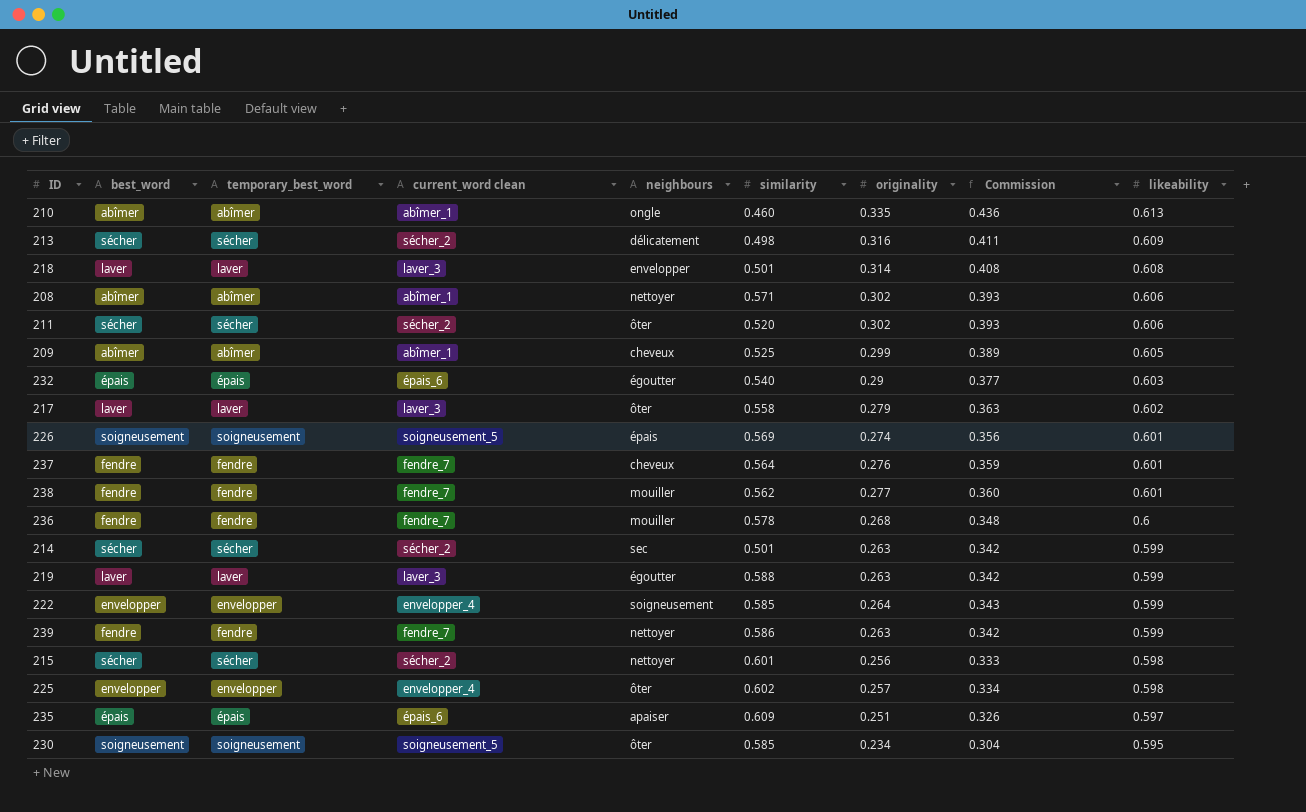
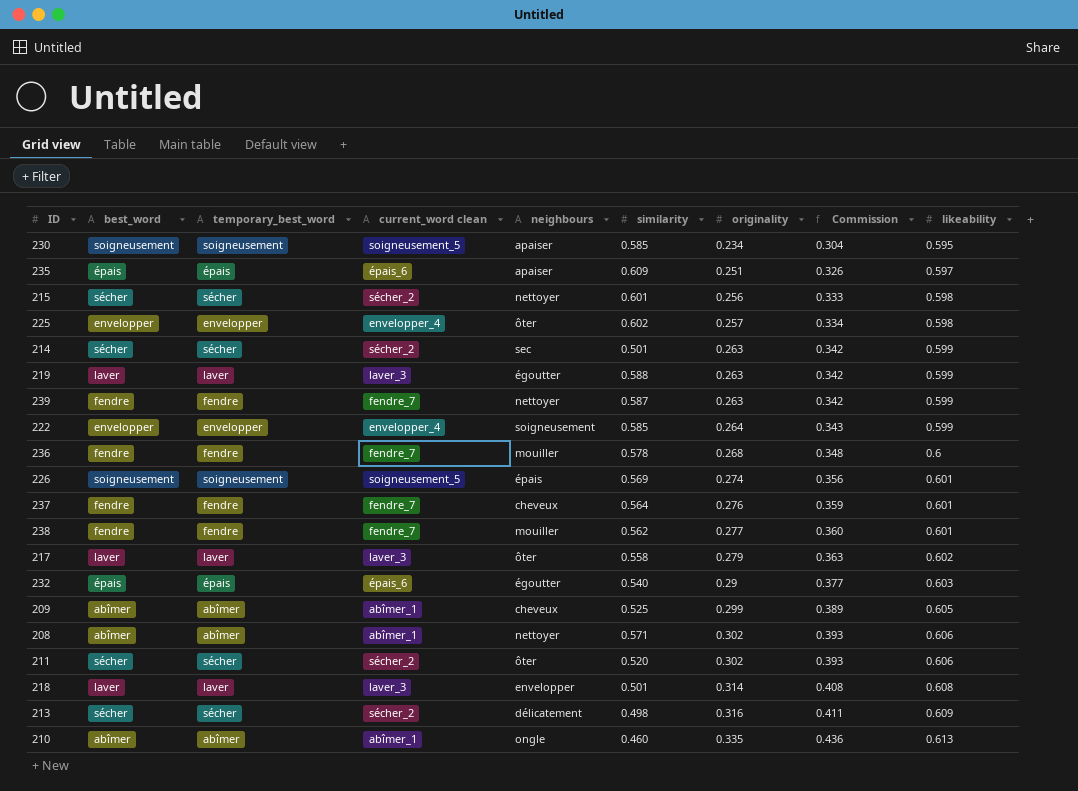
row order: likeability descending -> originality ascending
230 | neighbours: ôter -> apaiser
239 | similarity: 0.586 -> 0.587

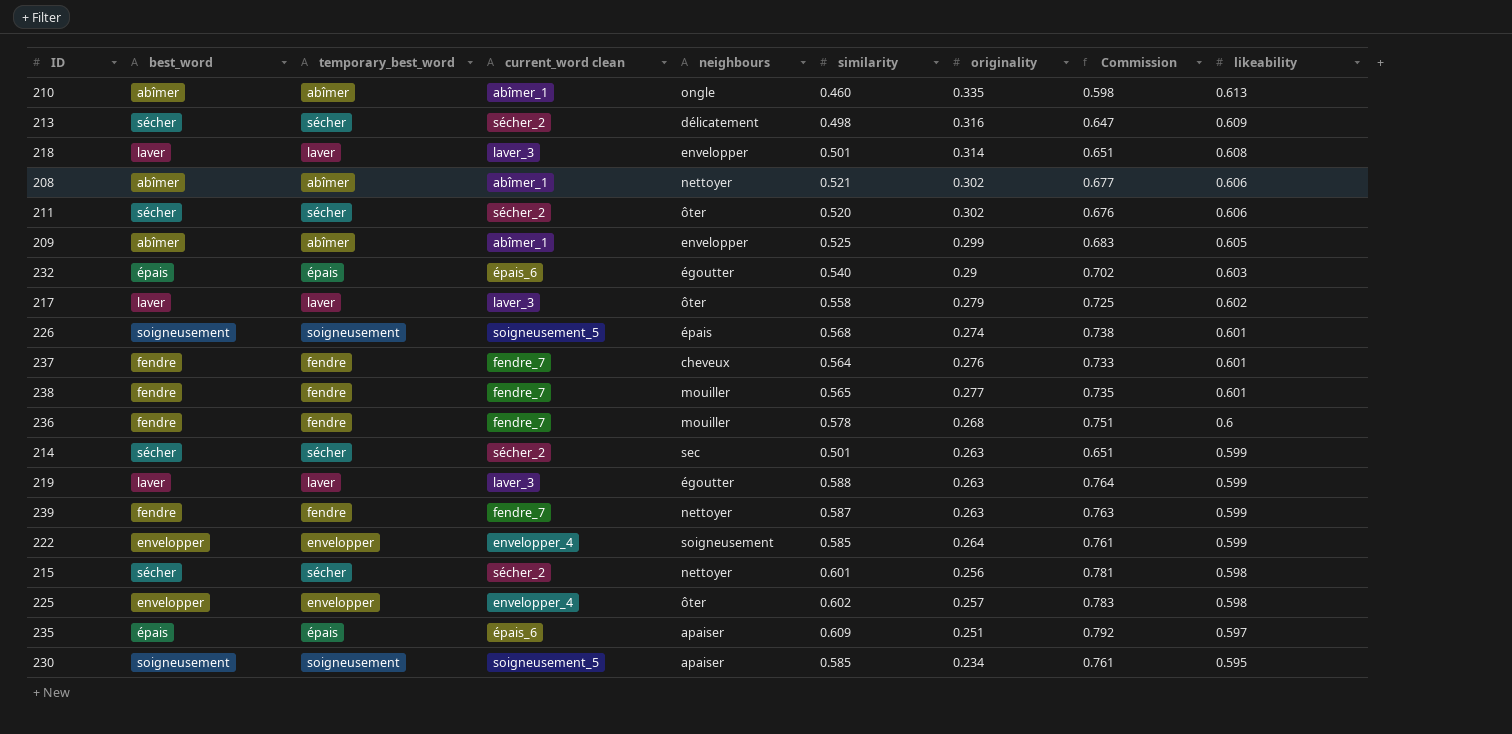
row order: originality ascending -> likeability descending
column Commission | formula: [originality] * 1.3 -> [similarity] * 1.3
208 | similarity: 0.571 -> 0.521
209 | neighbours: cheveux -> envelopper
226 | similarity: 0.569 -> 0.568
238 | similarity: 0.562 -> 0.565

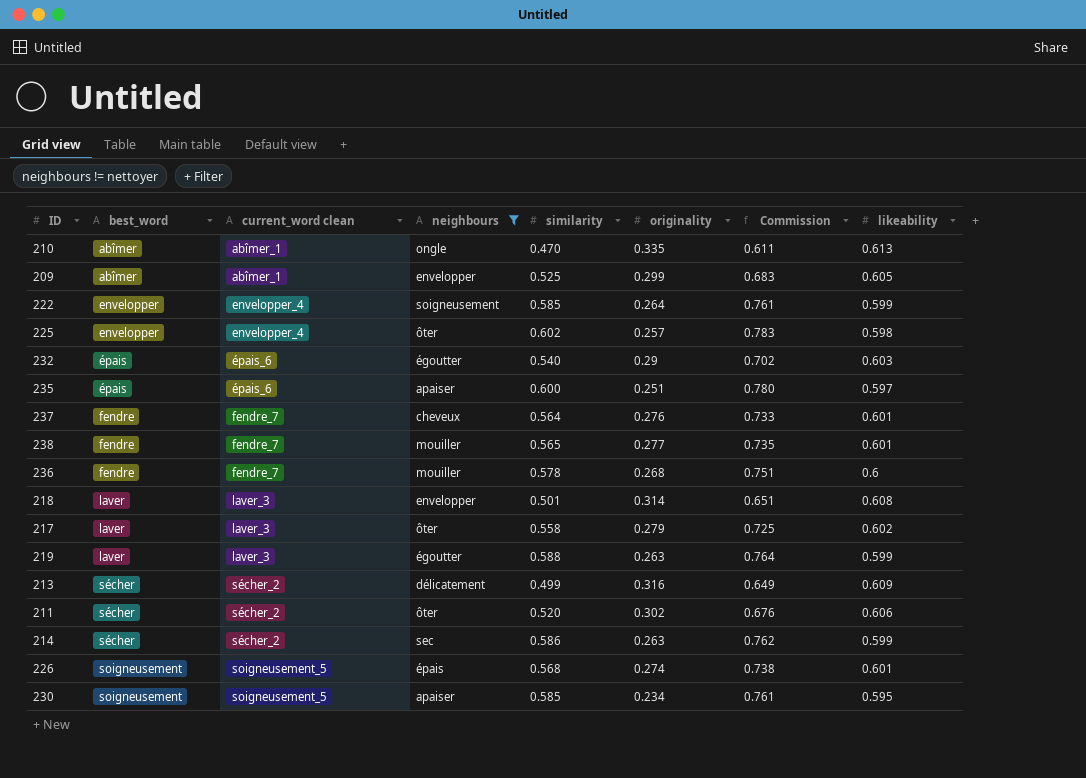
filter: none -> neighbours != nettoyer
row order: likeability descending -> best_word ascending
column temporary_best_word | position: 3 -> none
210 | similarity: 0.460 -> 0.470
210 | Commission: 0.598 -> 0.611
235 | similarity: 0.609 -> 0.600
235 | Commission: 0.792 -> 0.780
213 | similarity: 0.498 -> 0.499
213 | Commission: 0.647 -> 0.649
214 | similarity: 0.501 -> 0.586
214 | Commission: 0.651 -> 0.762

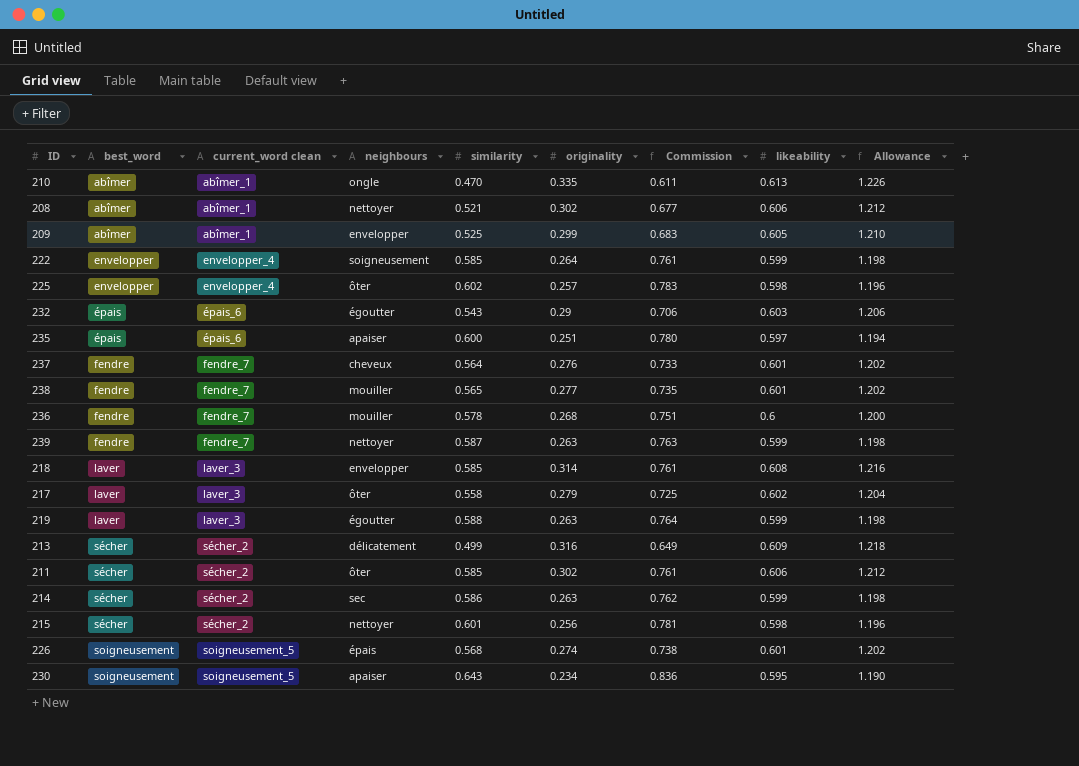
filter: neighbours != nettoyer -> none
column Allowance | formula: none -> [likeability] * 2
232 | similarity: 0.540 -> 0.543
232 | Commission: 0.702 -> 0.706
218 | similarity: 0.501 -> 0.585
218 | Commission: 0.651 -> 0.761
211 | similarity: 0.520 -> 0.585
211 | Commission: 0.676 -> 0.761
230 | similarity: 0.585 -> 0.643
230 | Commission: 0.761 -> 0.836

